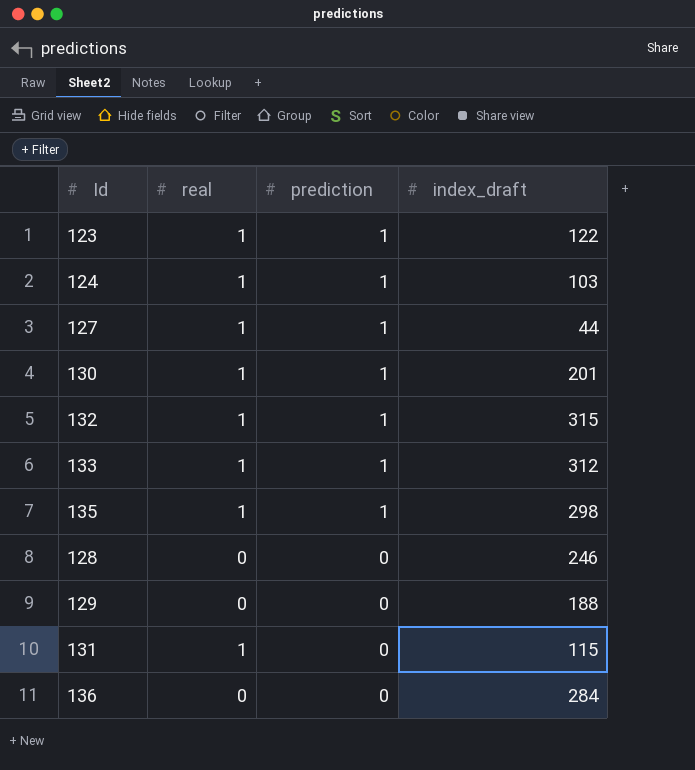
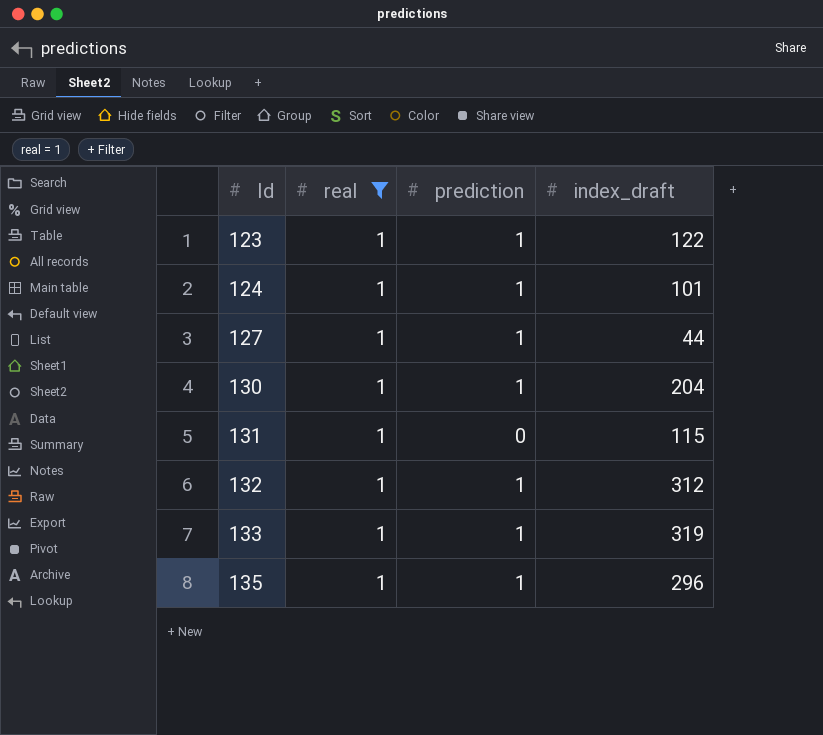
filter: none -> real = 1
row order: prediction descending -> Id ascending
124 | index_draft: 103 -> 101
130 | index_draft: 201 -> 204
132 | index_draft: 315 -> 312
133 | index_draft: 312 -> 319
135 | index_draft: 298 -> 296

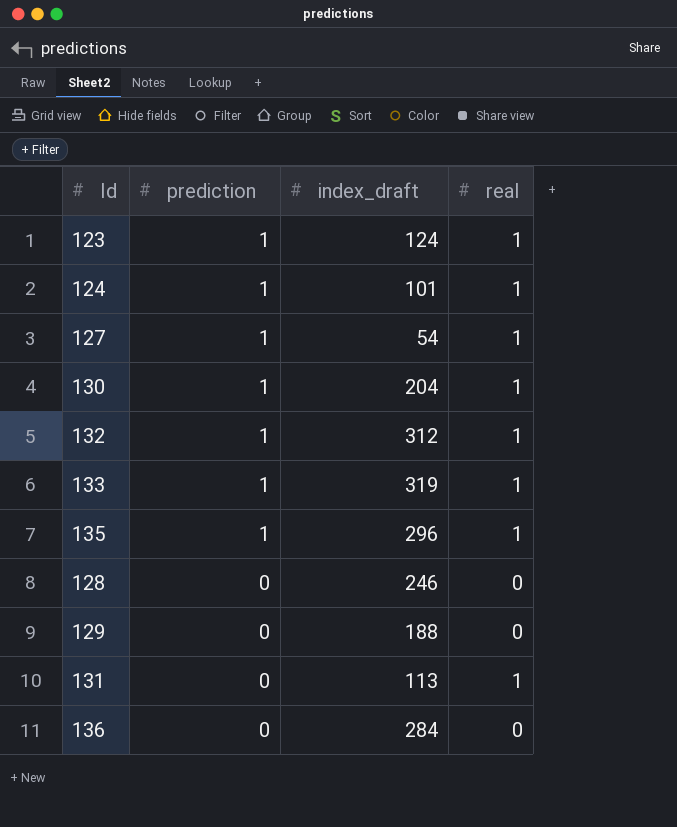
filter: real = 1 -> none
row order: Id ascending -> prediction descending
column real | position: 2 -> 4
123 | index_draft: 122 -> 124
127 | index_draft: 44 -> 54
131 | index_draft: 115 -> 113

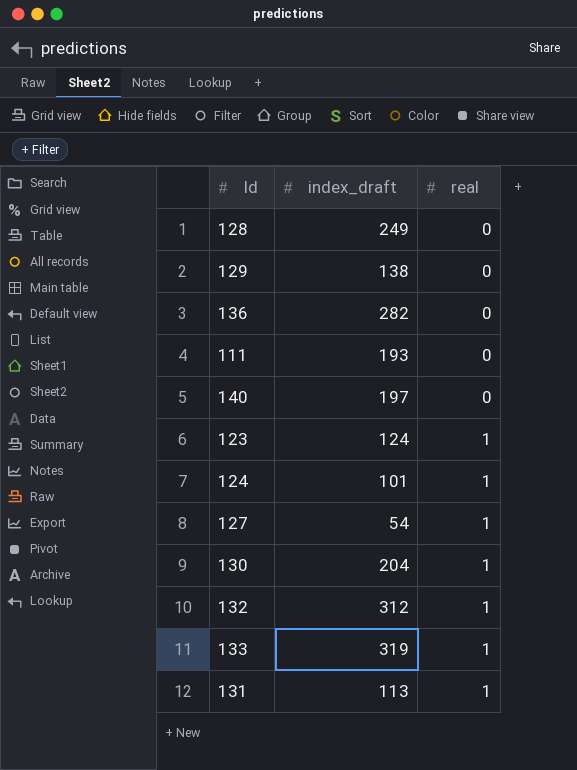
row order: prediction descending -> real ascending
column prediction | position: 2 -> none
row 135: 1 | 296 | 1 -> none
128 | index_draft: 246 -> 249
129 | index_draft: 188 -> 138
136 | index_draft: 284 -> 282
row 111: none -> 193 | 0
row 140: none -> 197 | 0

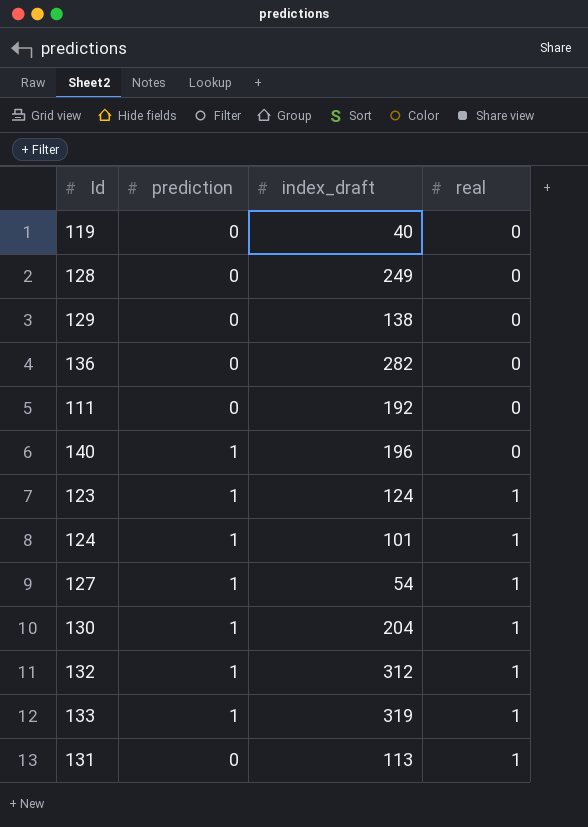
column prediction | position: none -> 2
row 119: none -> 0 | 40 | 0
111 | index_draft: 193 -> 192
140 | index_draft: 197 -> 196

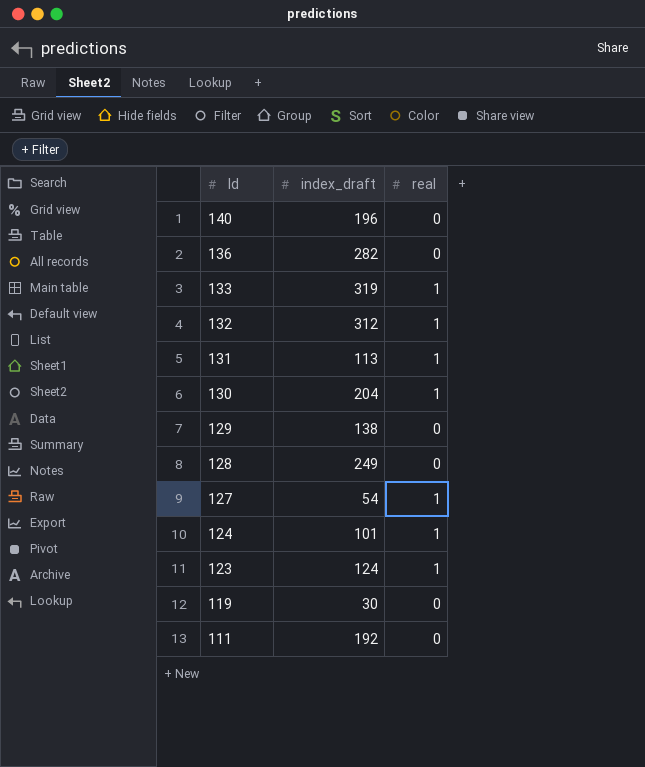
row order: real ascending -> Id descending
column prediction | position: 2 -> none
119 | index_draft: 40 -> 30

